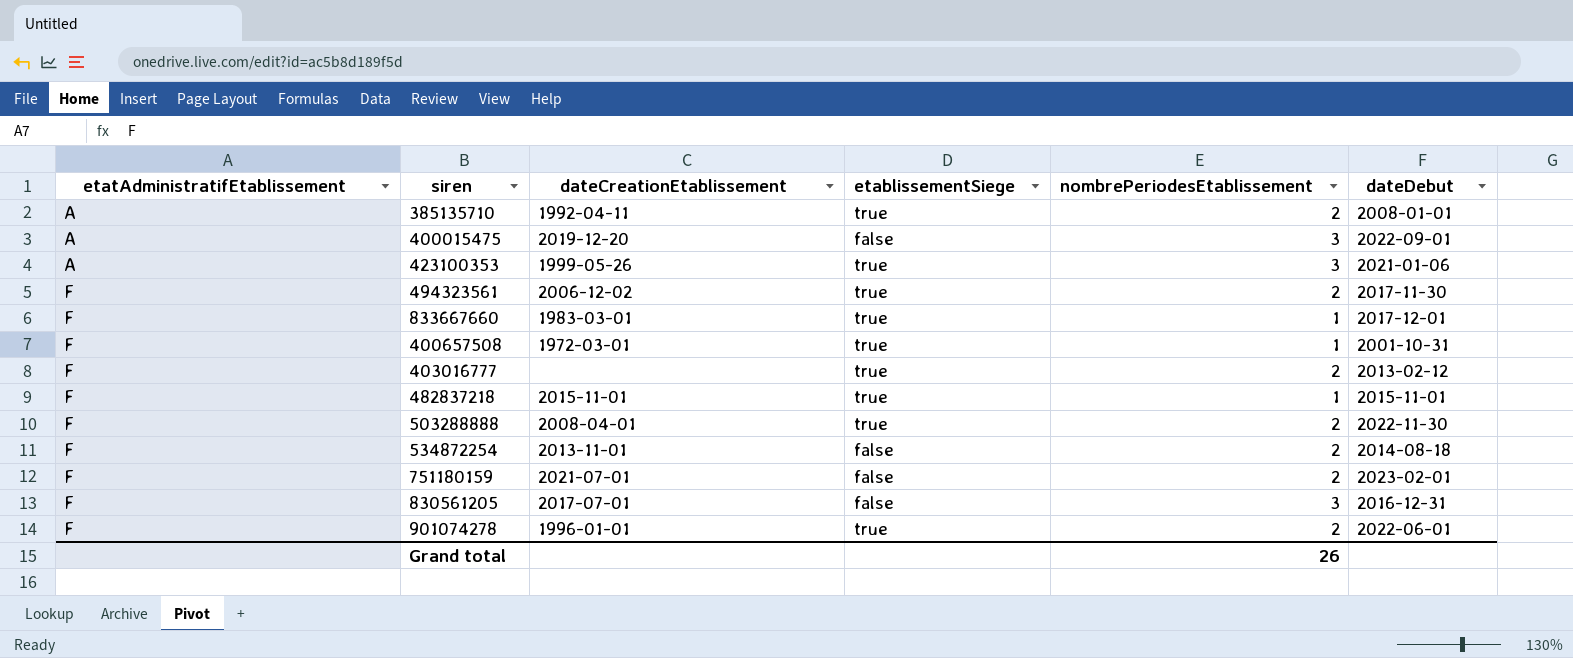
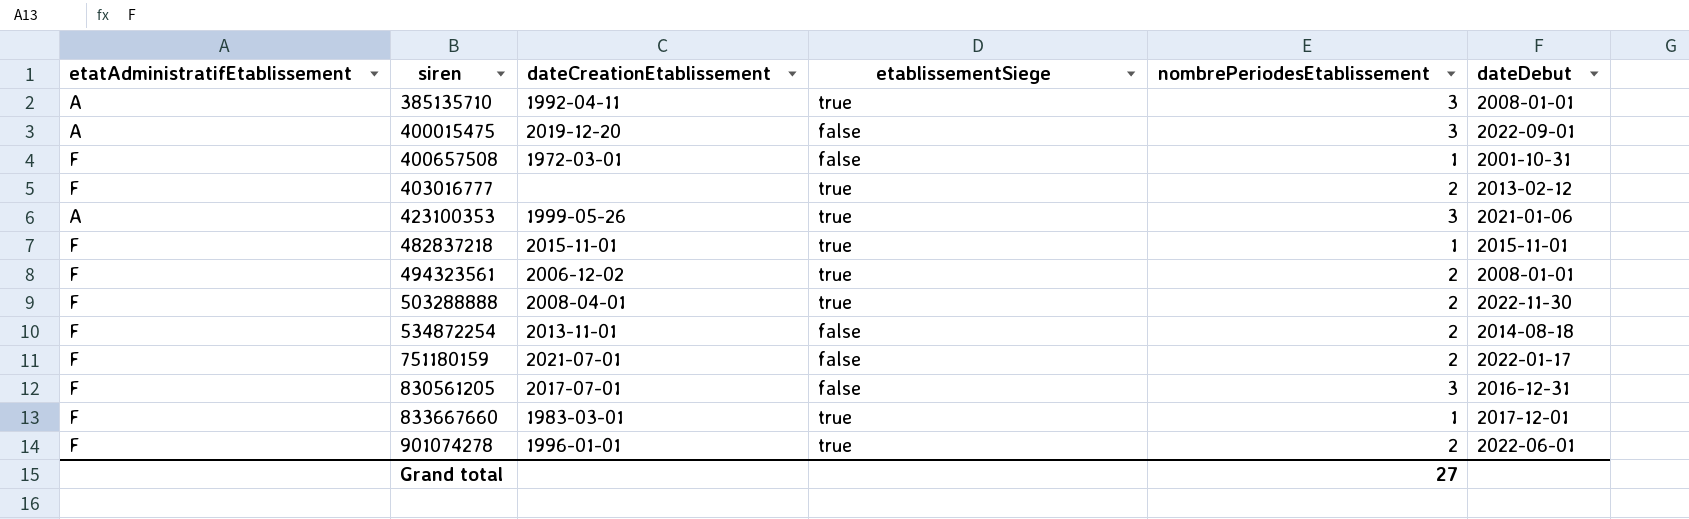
row order: etatAdministratifEtablissement ascending -> siren ascending
385135710 | nombrePeriodesEtablissement: 2 -> 3
400657508 | etablissementSiege: true -> false
494323561 | dateDebut: 2017-11-30 -> 2008-01-01
751180159 | dateDebut: 2023-02-01 -> 2022-01-17
Grand total | nombrePeriodesEtablissement: 26 -> 27

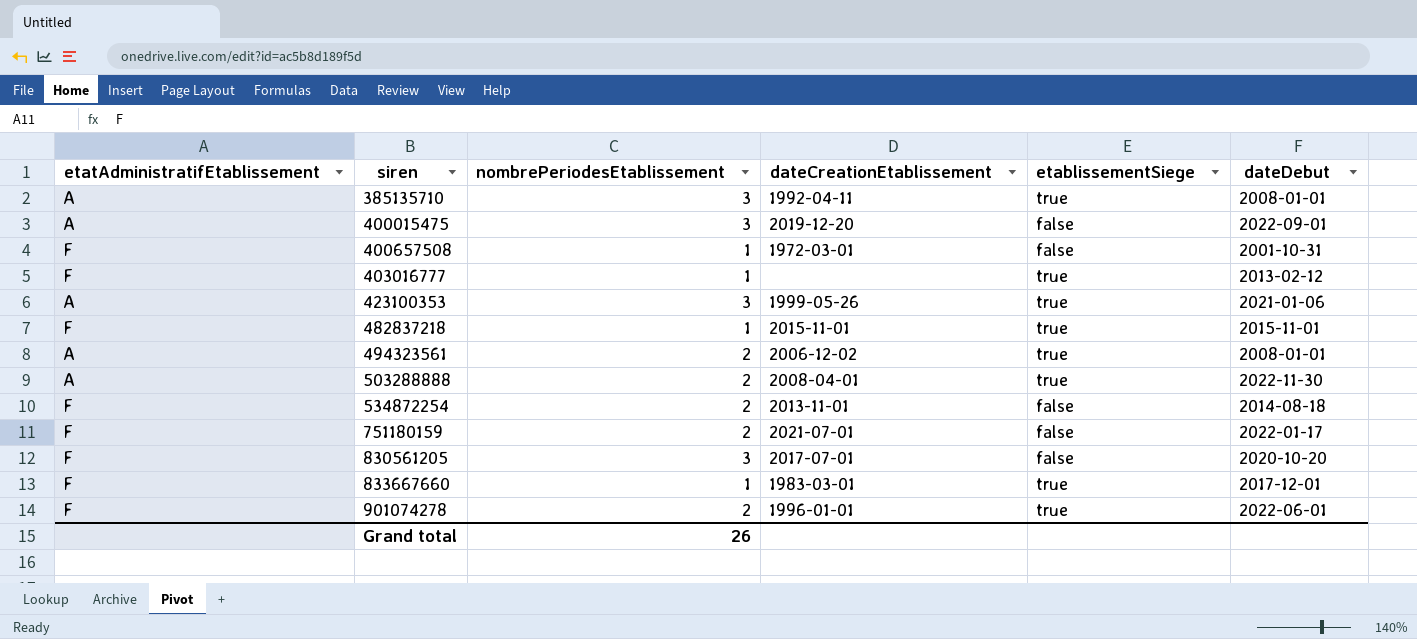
column nombrePeriodesEtablissement | position: 5 -> 3
403016777 | nombrePeriodesEtablissement: 2 -> 1
494323561 | etatAdministratifEtablissement: F -> A
503288888 | etatAdministratifEtablissement: F -> A
830561205 | dateDebut: 2016-12-31 -> 2020-10-20
Grand total | nombrePeriodesEtablissement: 27 -> 26

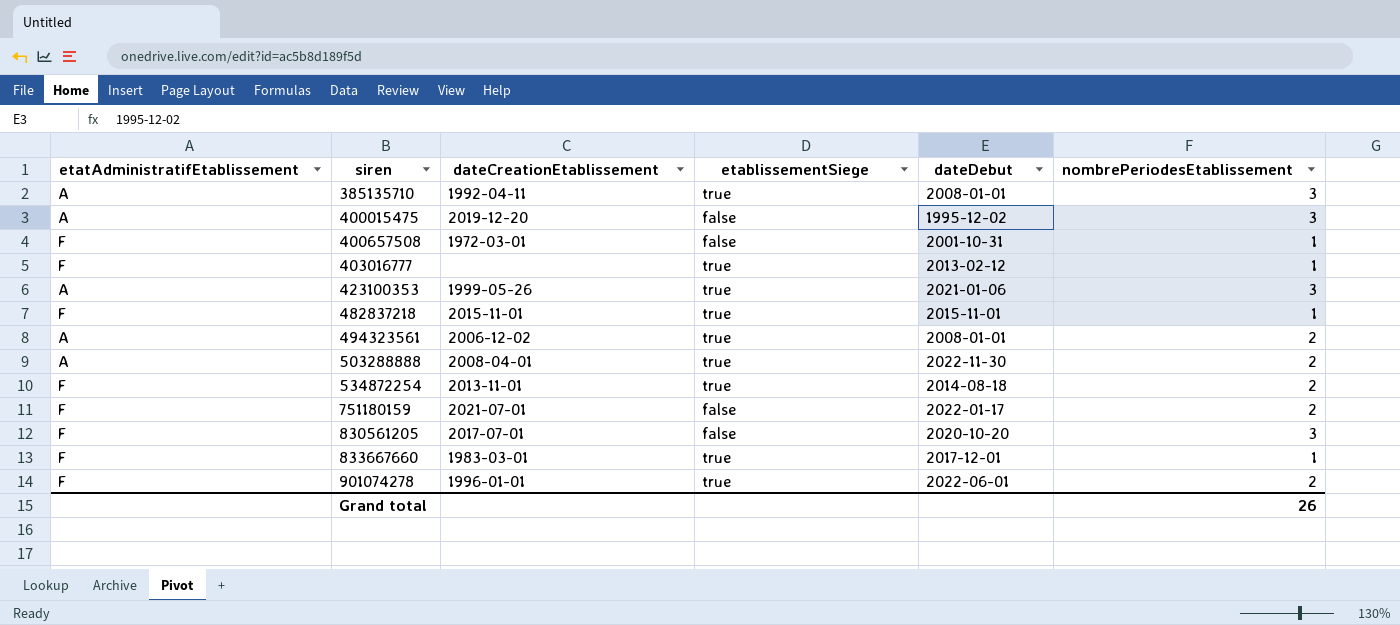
column nombrePeriodesEtablissement | position: 3 -> 6
400015475 | dateDebut: 2022-09-01 -> 1995-12-02
534872254 | etablissementSiege: false -> true

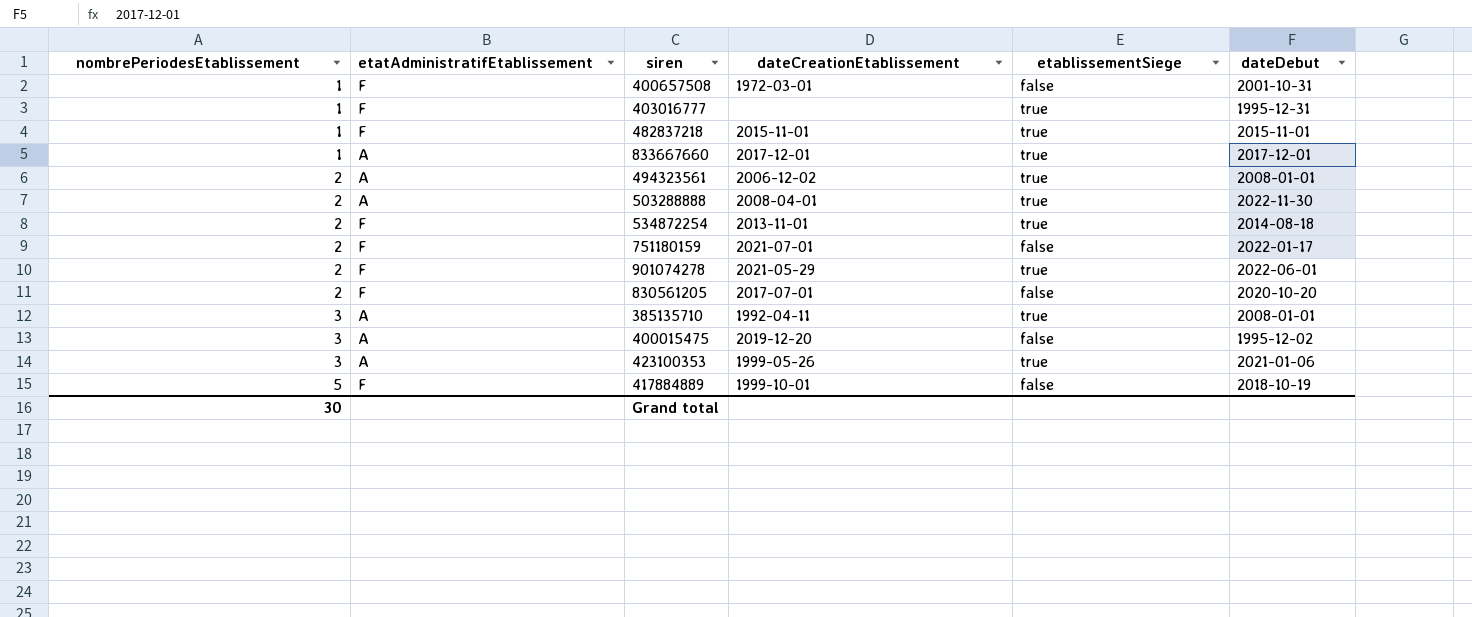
row order: siren ascending -> nombrePeriodesEtablissement ascending
column nombrePeriodesEtablissement | position: 6 -> 1
403016777 | dateDebut: 2013-02-12 -> 1995-12-31
833667660 | etatAdministratifEtablissement: F -> A
833667660 | dateCreationEtablissement: 1983-03-01 -> 2017-12-01
901074278 | dateCreationEtablissement: 1996-01-01 -> 2021-05-29
830561205 | nombrePeriodesEtablissement: 3 -> 2
row 417884889: none -> 5 | F | 1999-10-01 | false | 2018-10-19
Grand total | nombrePeriodesEtablissement: 26 -> 30

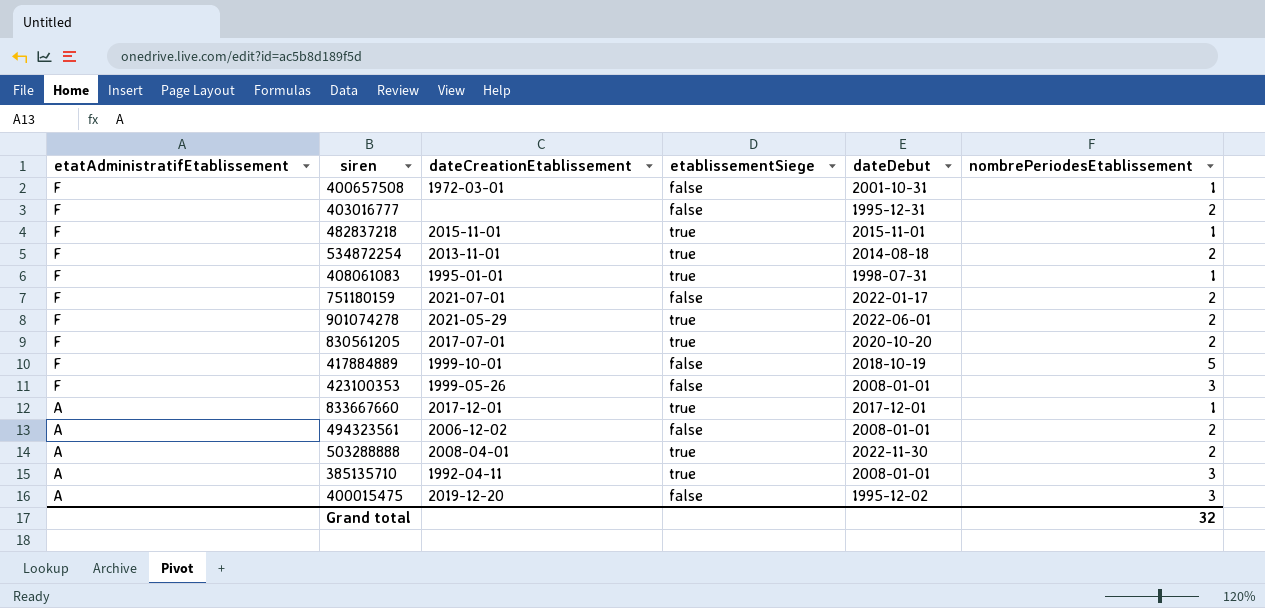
row order: nombrePeriodesEtablissement ascending -> etatAdministratifEtablissement descending
column nombrePeriodesEtablissement | position: 1 -> 6
403016777 | etablissementSiege: true -> false
403016777 | nombrePeriodesEtablissement: 1 -> 2
row 408061083: none -> F | 1995-01-01 | true | 1998-07-31 | 1
830561205 | etablissementSiege: false -> true
423100353 | etatAdministratifEtablissement: A -> F
423100353 | etablissementSiege: true -> false
423100353 | dateDebut: 2021-01-06 -> 2008-01-01
494323561 | etablissementSiege: true -> false
Grand total | nombrePeriodesEtablissement: 30 -> 32

